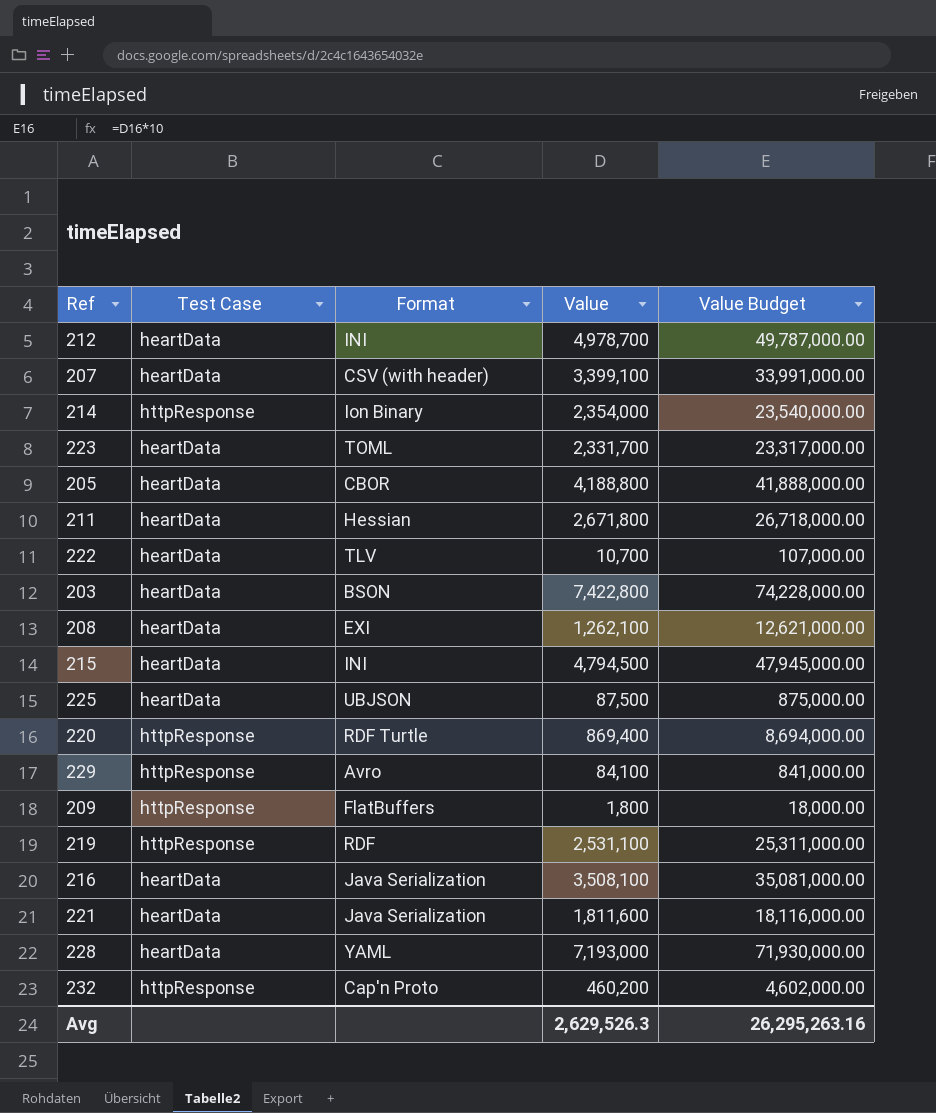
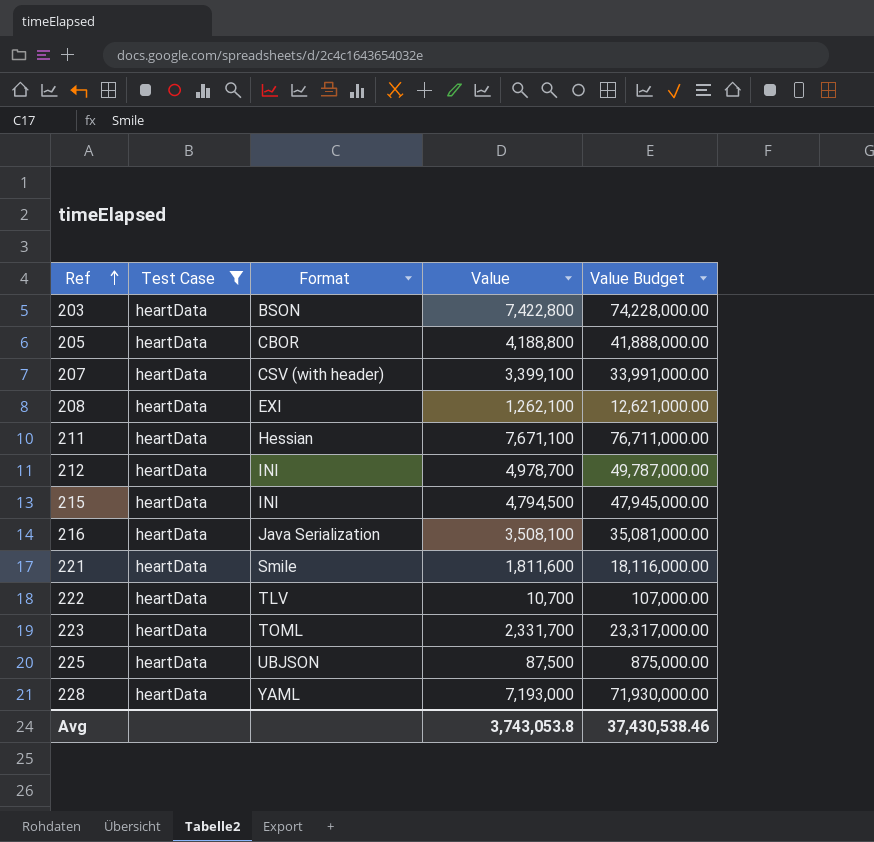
filter: none -> Test Case = heartData
row order: none -> Ref ascending
211 | Value: 2,671,800 -> 7,671,100
211 | Value Budget: 26,718,000.00 -> 76,711,000.00
221 | Format: Java Serialization -> Smile
Avg | Value: 2,629,526.3 -> 3,743,053.8
Avg | Value Budget: 26,295,263.16 -> 37,430,538.46

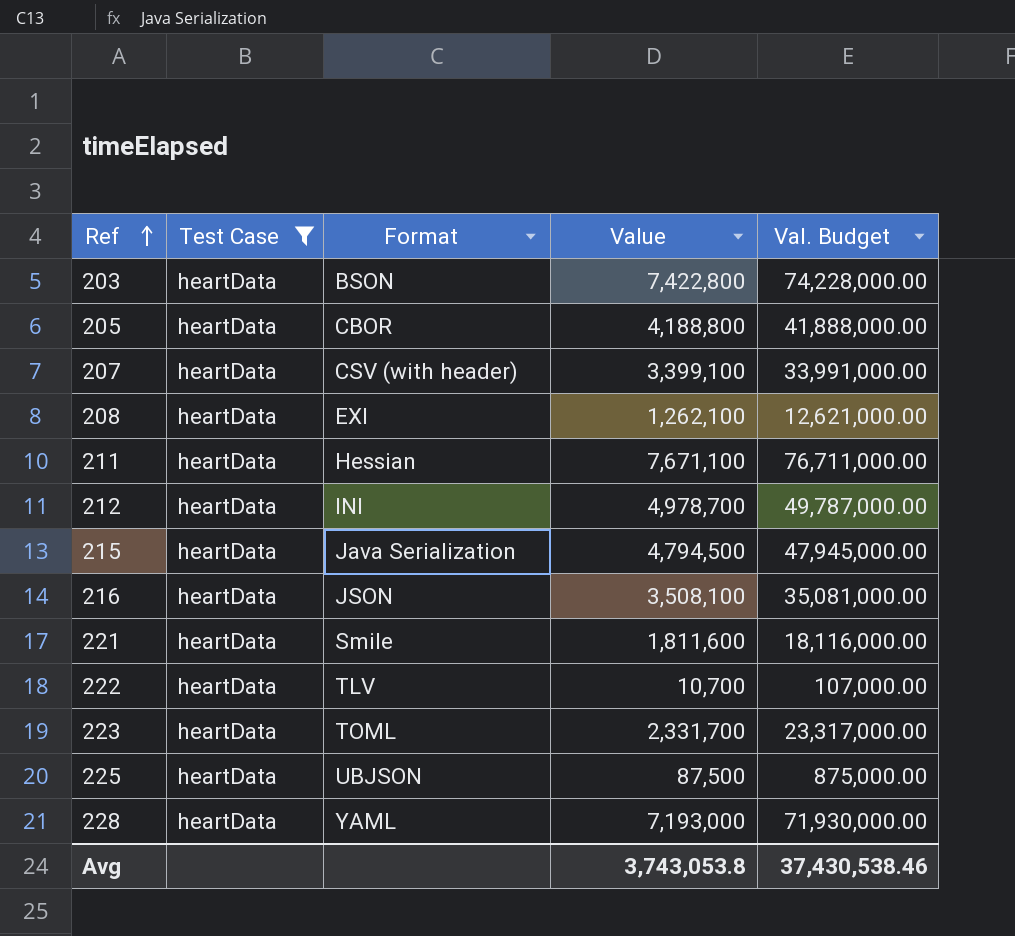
column name: Value Budget -> Val. Budget
215 | Format: INI -> Java Serialization
216 | Format: Java Serialization -> JSON

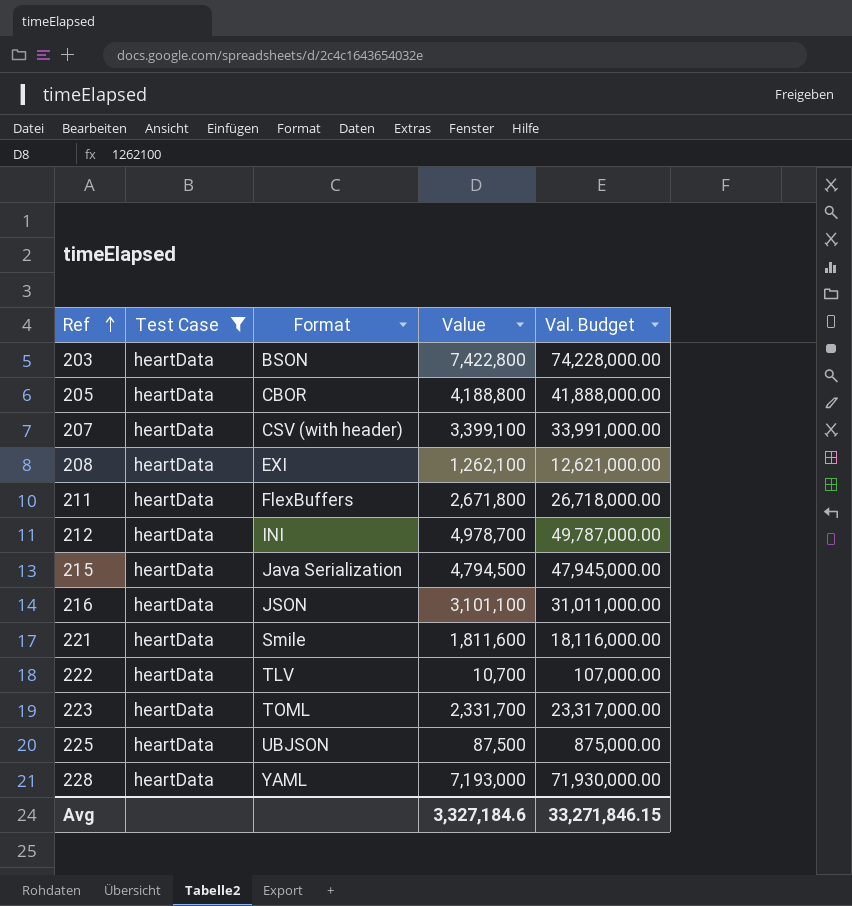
211 | Format: Hessian -> FlexBuffers
211 | Value: 7,671,100 -> 2,671,800
211 | Val. Budget: 76,711,000.00 -> 26,718,000.00
216 | Value: 3,508,100 -> 3,101,100
216 | Val. Budget: 35,081,000.00 -> 31,011,000.00
Avg | Value: 3,743,053.8 -> 3,327,184.6
Avg | Val. Budget: 37,430,538.46 -> 33,271,846.15

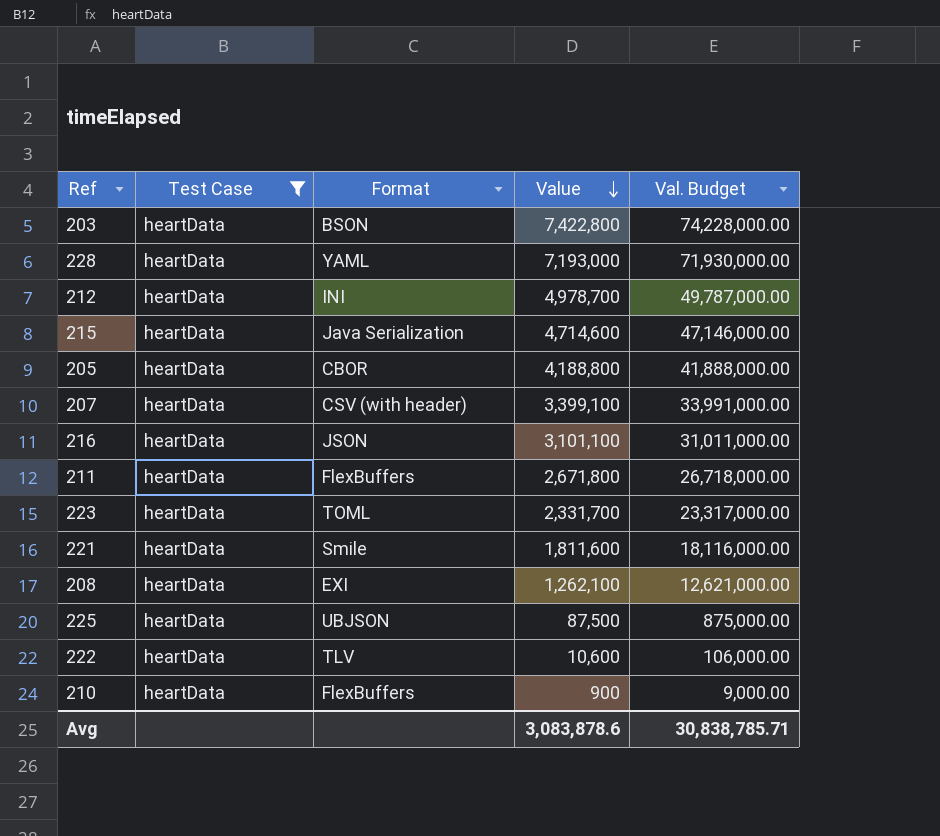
row order: Ref ascending -> Value descending
215 | Value: 4,794,500 -> 4,714,600
215 | Val. Budget: 47,945,000.00 -> 47,146,000.00
222 | Value: 10,700 -> 10,600
222 | Val. Budget: 107,000.00 -> 106,000.00
row 210: none -> heartData | FlexBuffers | 900 | 9,000.00
Avg | Value: 3,327,184.6 -> 3,083,878.6
Avg | Val. Budget: 33,271,846.15 -> 30,838,785.71

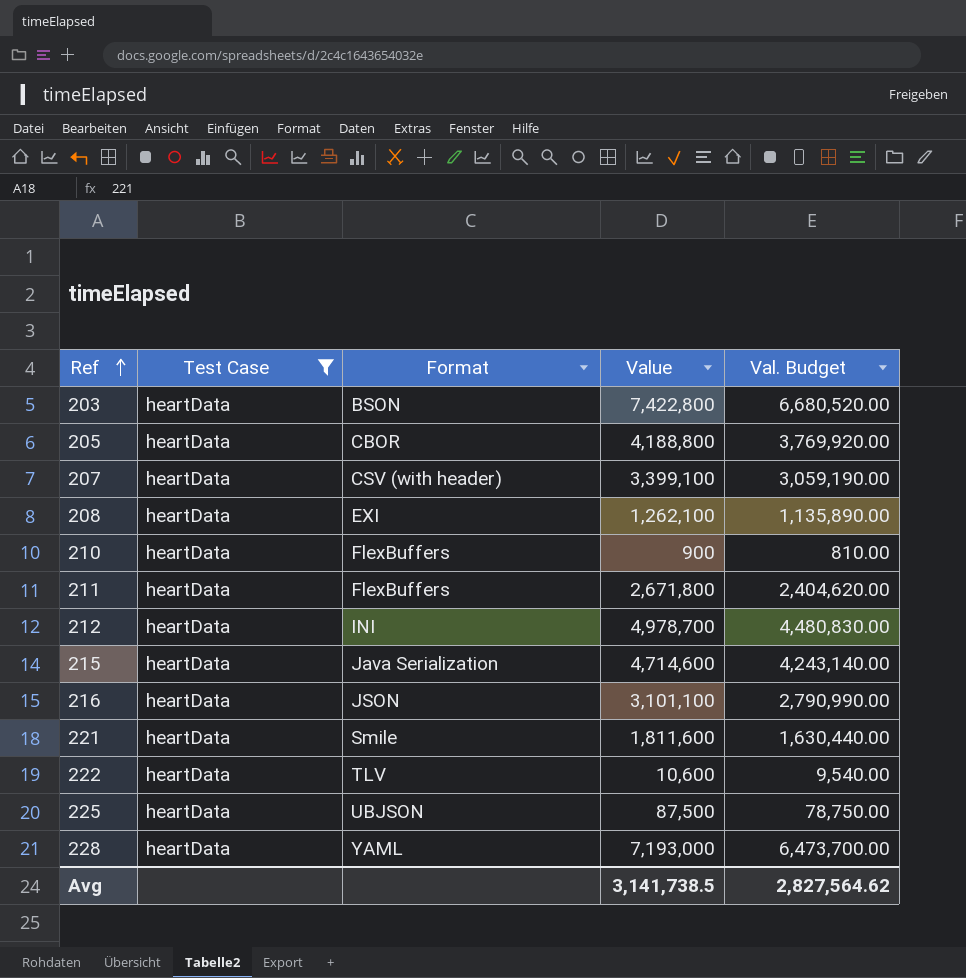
row order: Value descending -> Ref ascending
column Val. Budget | formula: [Value] * 10 -> [Value] * 0.9
row 223: heartData | TOML | 2,331,700 | 23,317,000.00 -> none
Avg | Value: 3,083,878.6 -> 3,141,738.5
Avg | Val. Budget: 30,838,785.71 -> 2,827,564.62

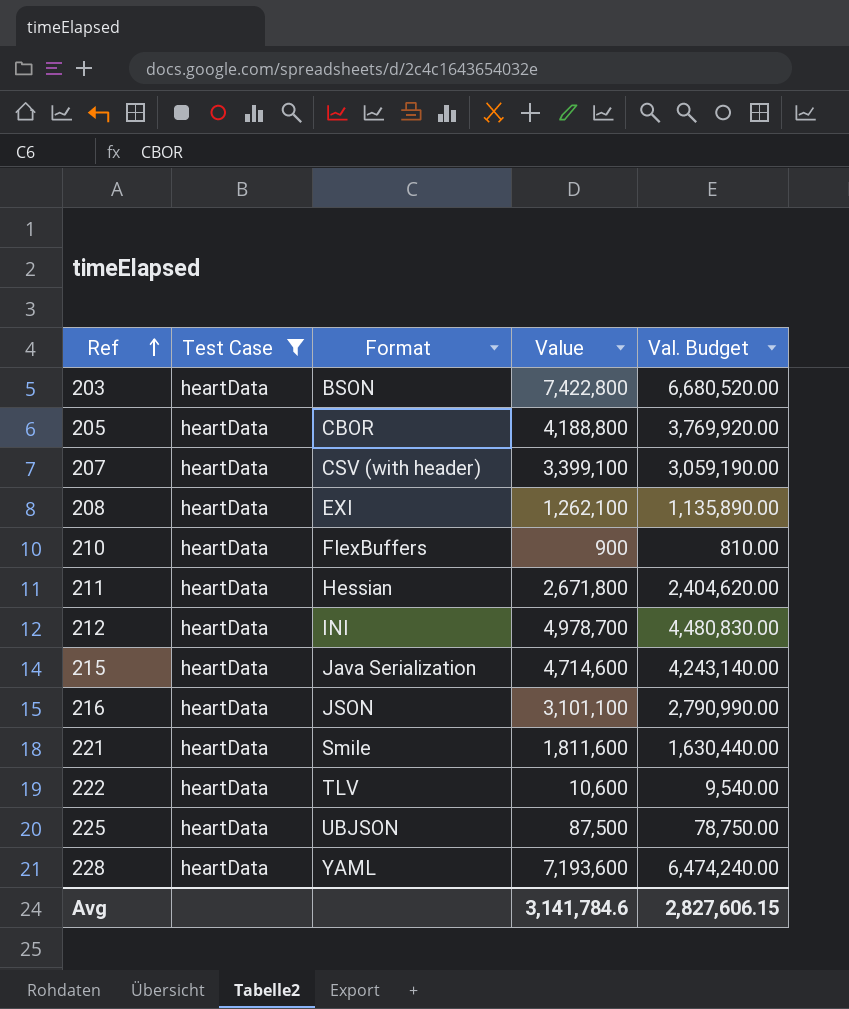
211 | Format: FlexBuffers -> Hessian
228 | Value: 7,193,000 -> 7,193,600
228 | Val. Budget: 6,473,700.00 -> 6,474,240.00
Avg | Value: 3,141,738.5 -> 3,141,784.6
Avg | Val. Budget: 2,827,564.62 -> 2,827,606.15

